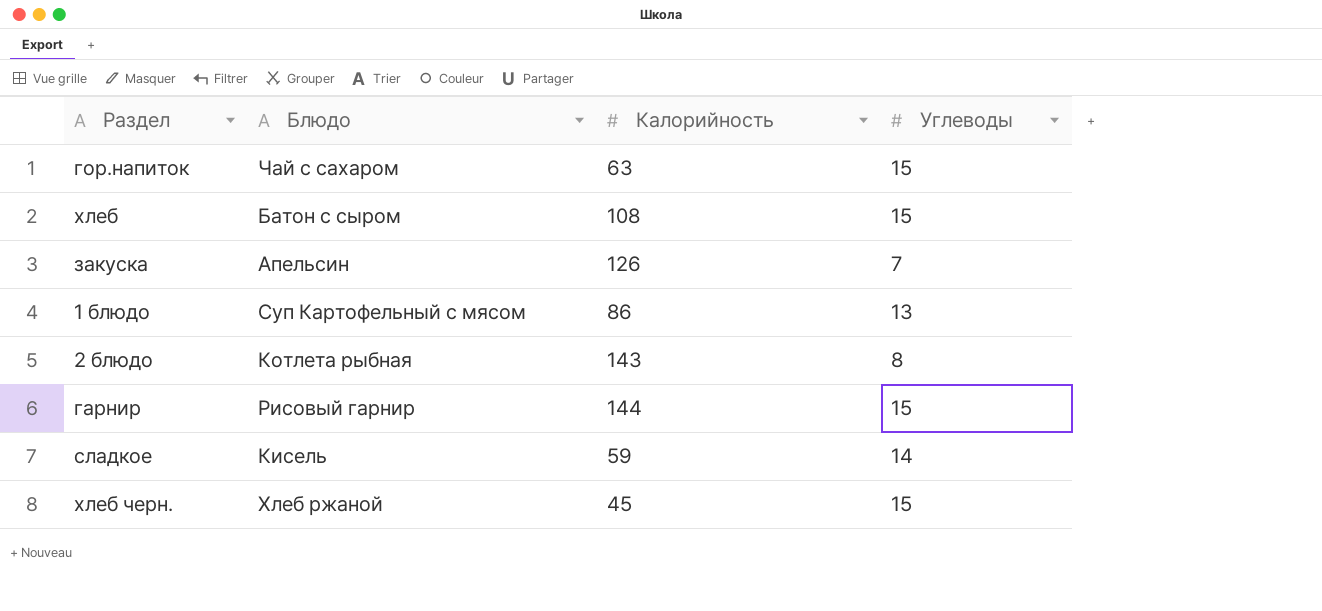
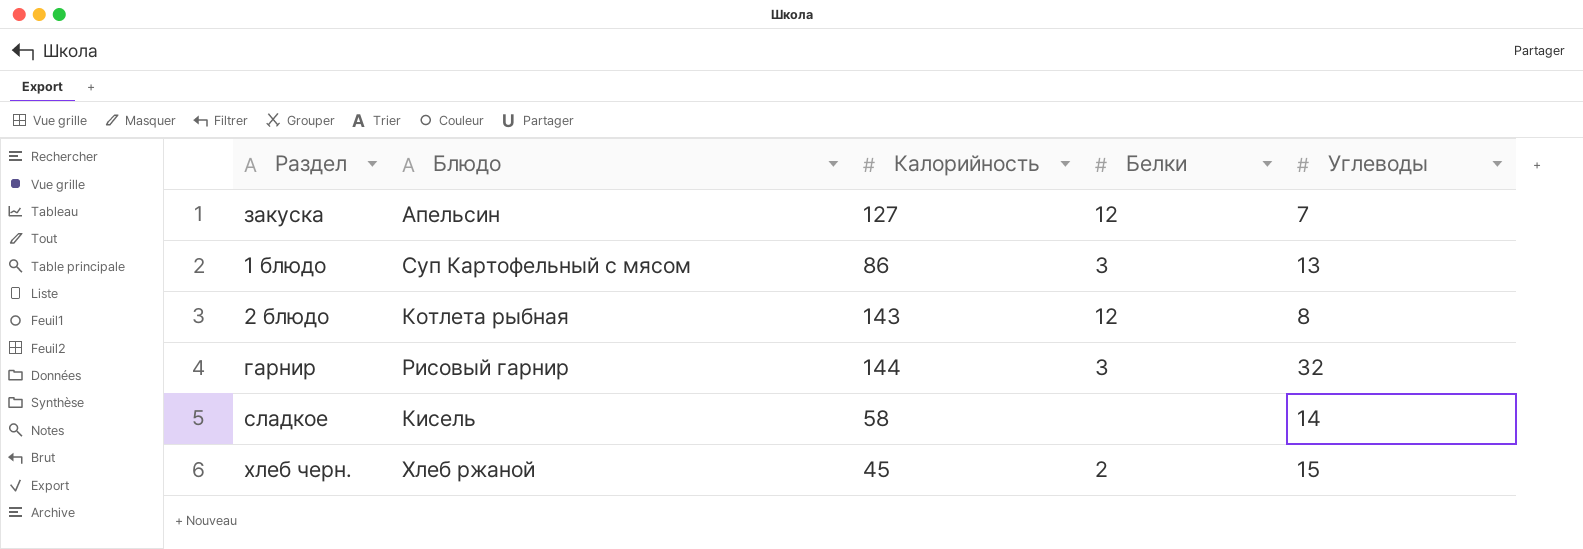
column Белки | position: none -> 4
row гор.напиток: Чай с сахаром | 63 | 15 -> none
row хлеб: Батон с сыром | 108 | 15 -> none
закуска | Калорийность: 126 -> 127
гарнир | Углеводы: 15 -> 32
сладкое | Калорийность: 59 -> 58

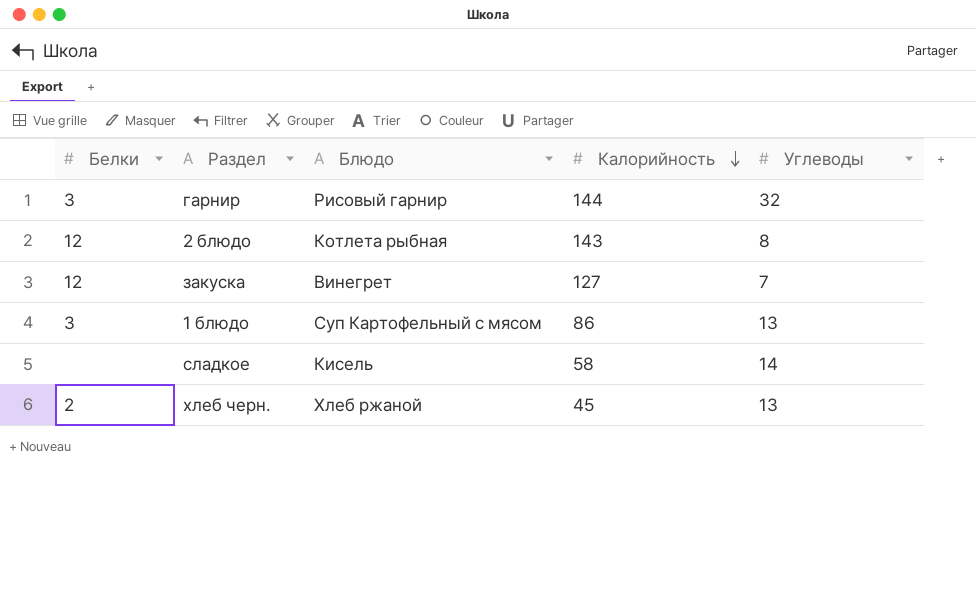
row order: none -> Калорийность descending
column Белки | position: 4 -> 1
закуска | Блюдо: Апельсин -> Винегрет
хлеб черн. | Углеводы: 15 -> 13

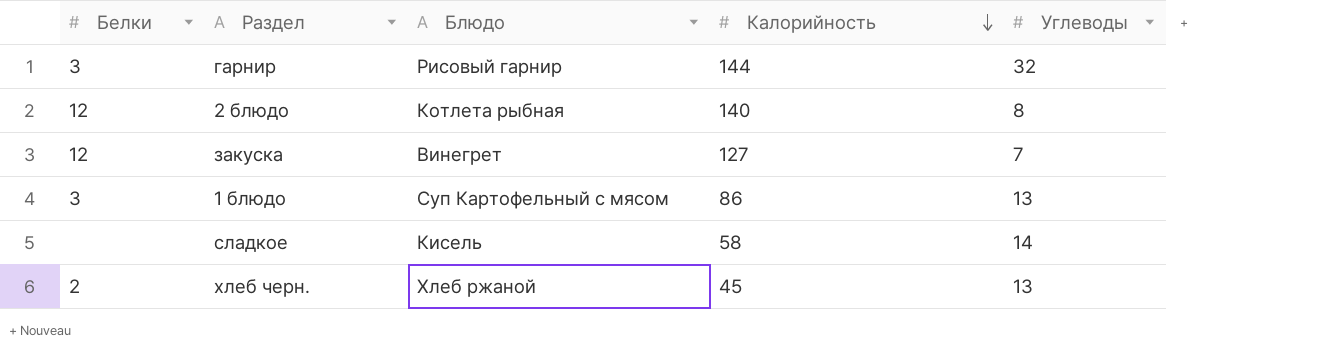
2 блюдо | Калорийность: 143 -> 140

